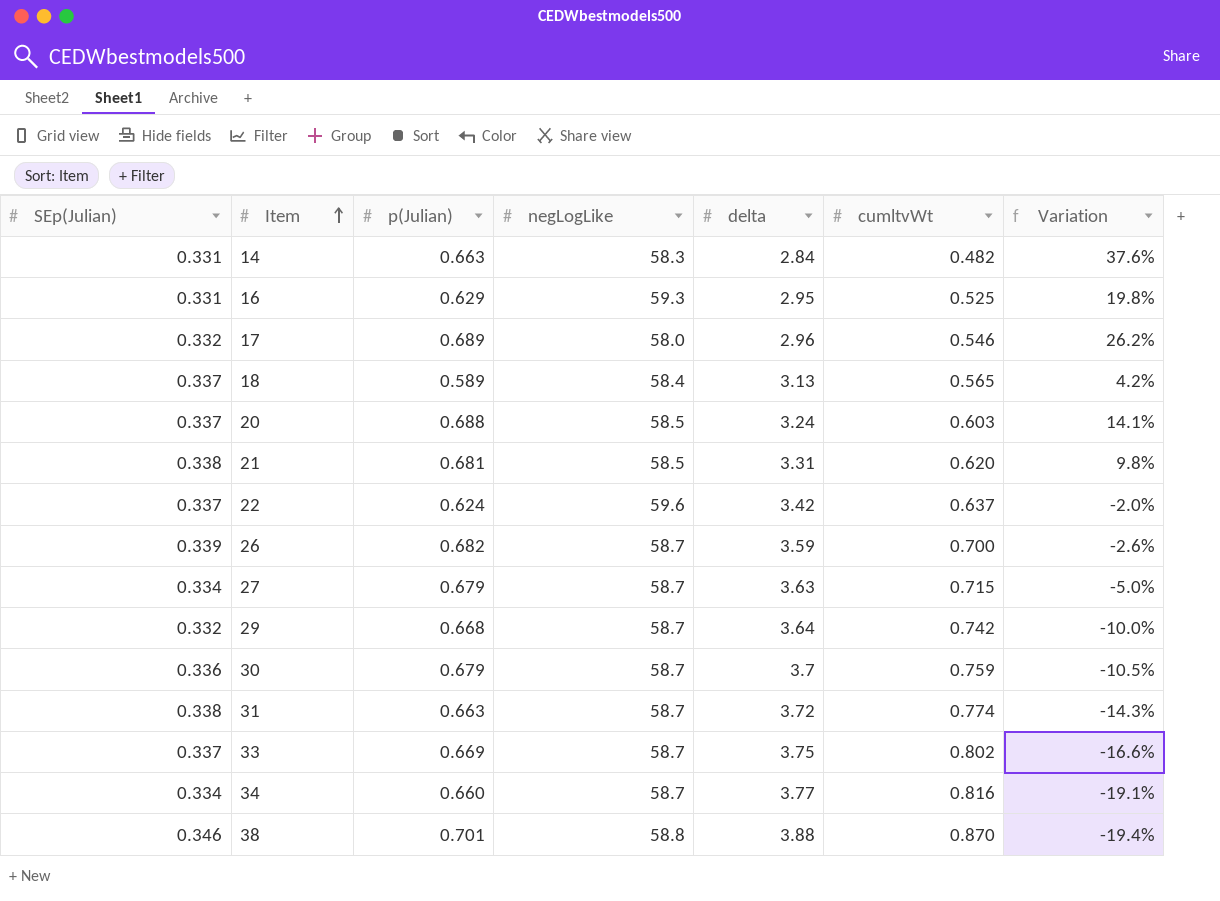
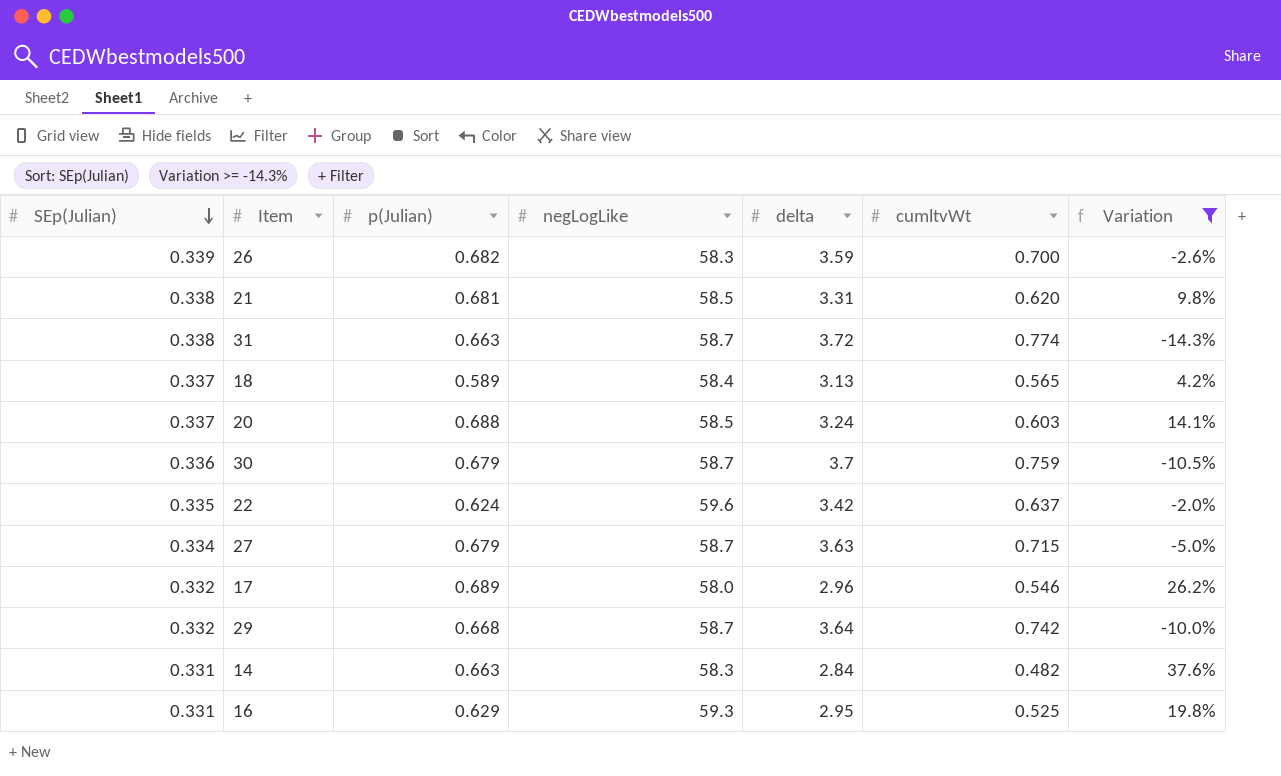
filter: none -> Variation >= -14.3%
row order: Item ascending -> SEp(Julian) descending
26 | negLogLike: 58.7 -> 58.3
22 | SEp(Julian): 0.337 -> 0.335

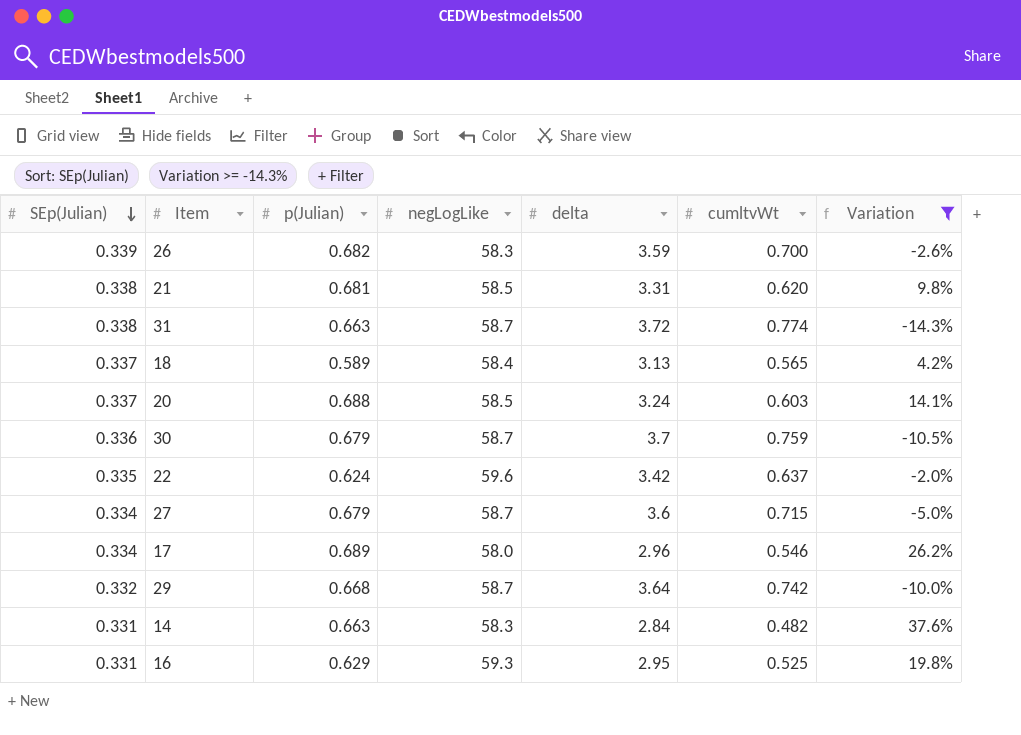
27 | delta: 3.63 -> 3.6
17 | SEp(Julian): 0.332 -> 0.334

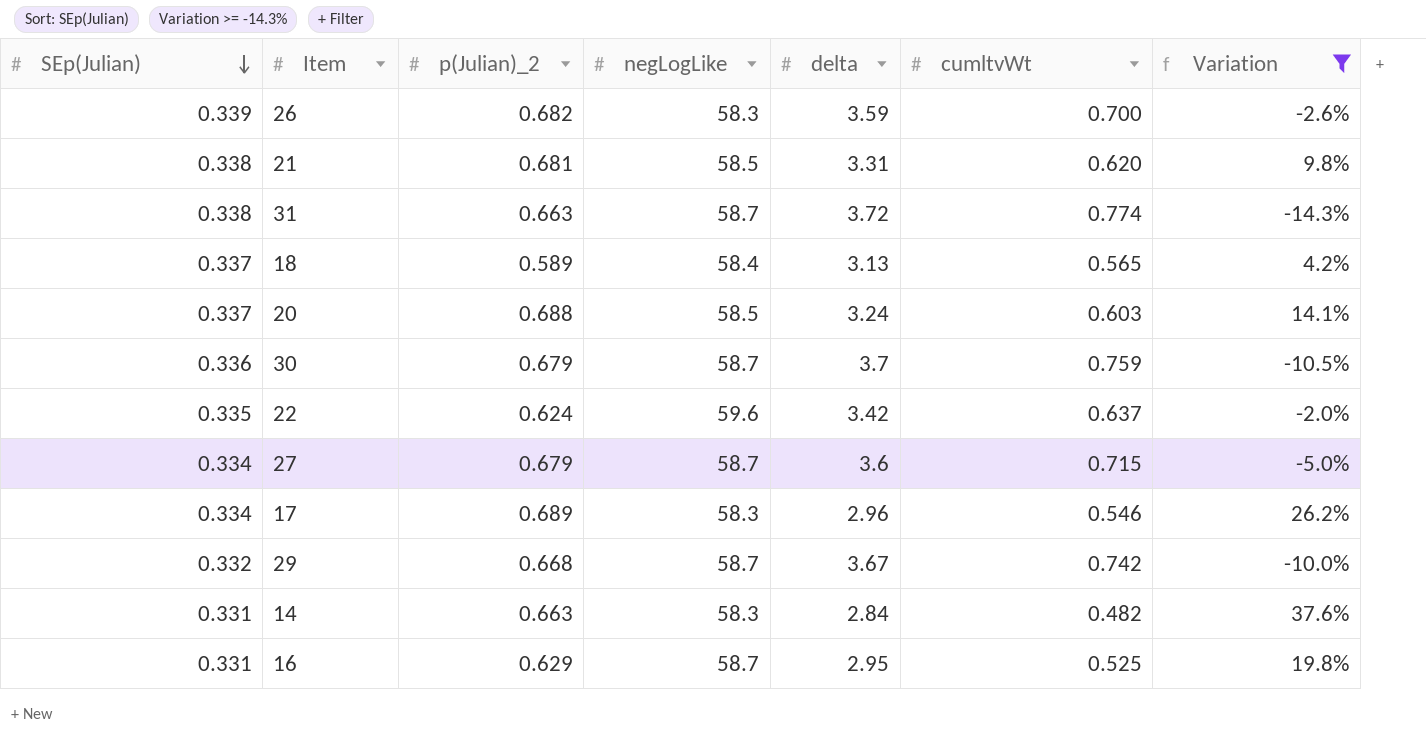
column name: p(Julian) -> p(Julian)_2
17 | negLogLike: 58.0 -> 58.3
29 | delta: 3.64 -> 3.67
16 | negLogLike: 59.3 -> 58.7

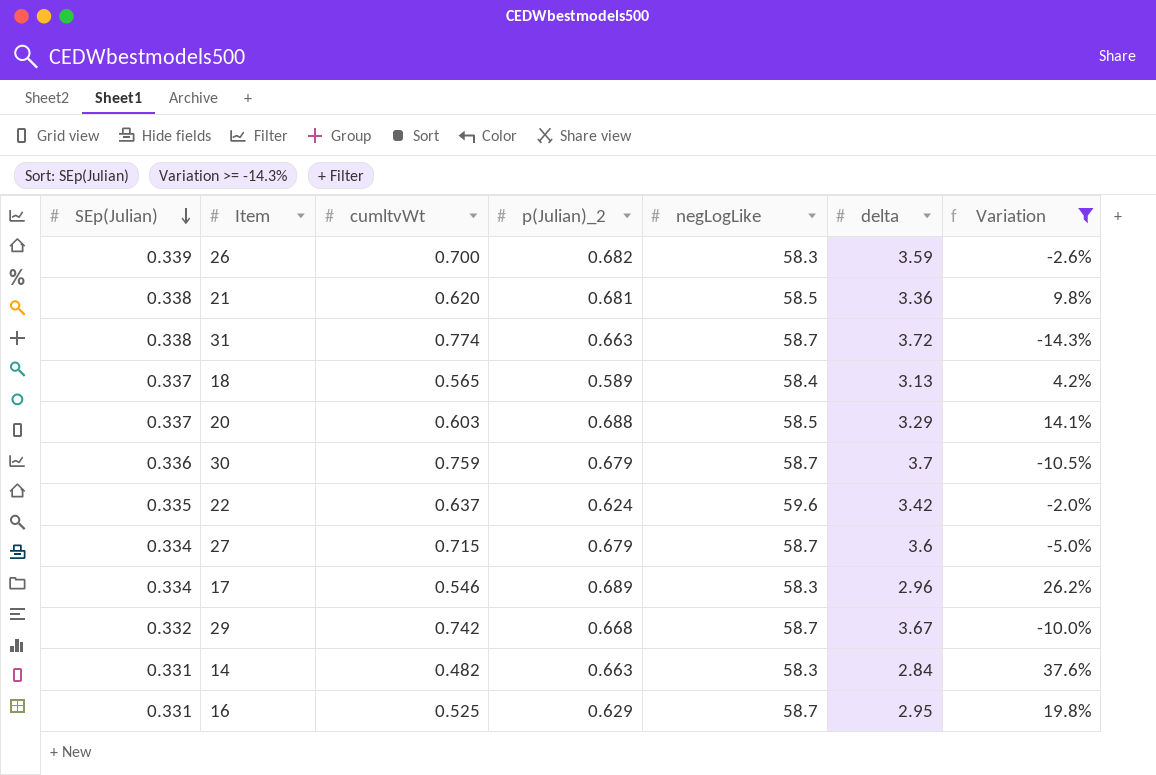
column cumltvWt | position: 6 -> 3
21 | delta: 3.31 -> 3.36
20 | delta: 3.24 -> 3.29

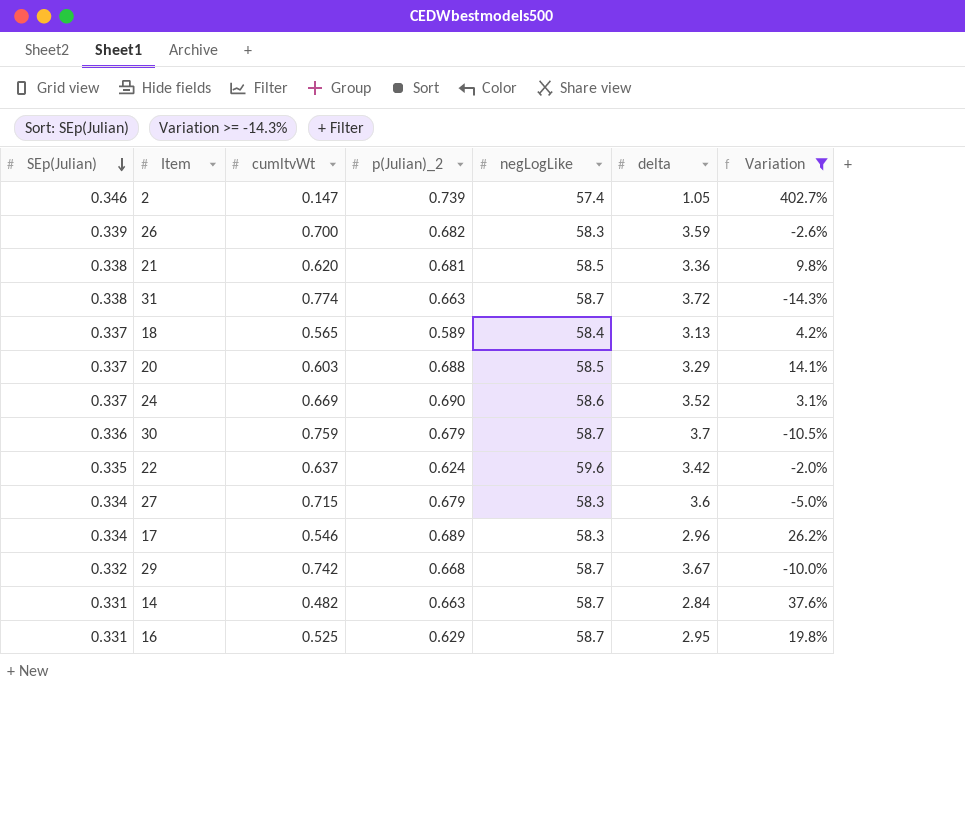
row 2: none -> 0.346 | 0.147 | 0.739 | 57.4 | 1.05 | 402.7%
row 24: none -> 0.337 | 0.669 | 0.690 | 58.6 | 3.52 | 3.1%
27 | negLogLike: 58.7 -> 58.3
14 | negLogLike: 58.3 -> 58.7

